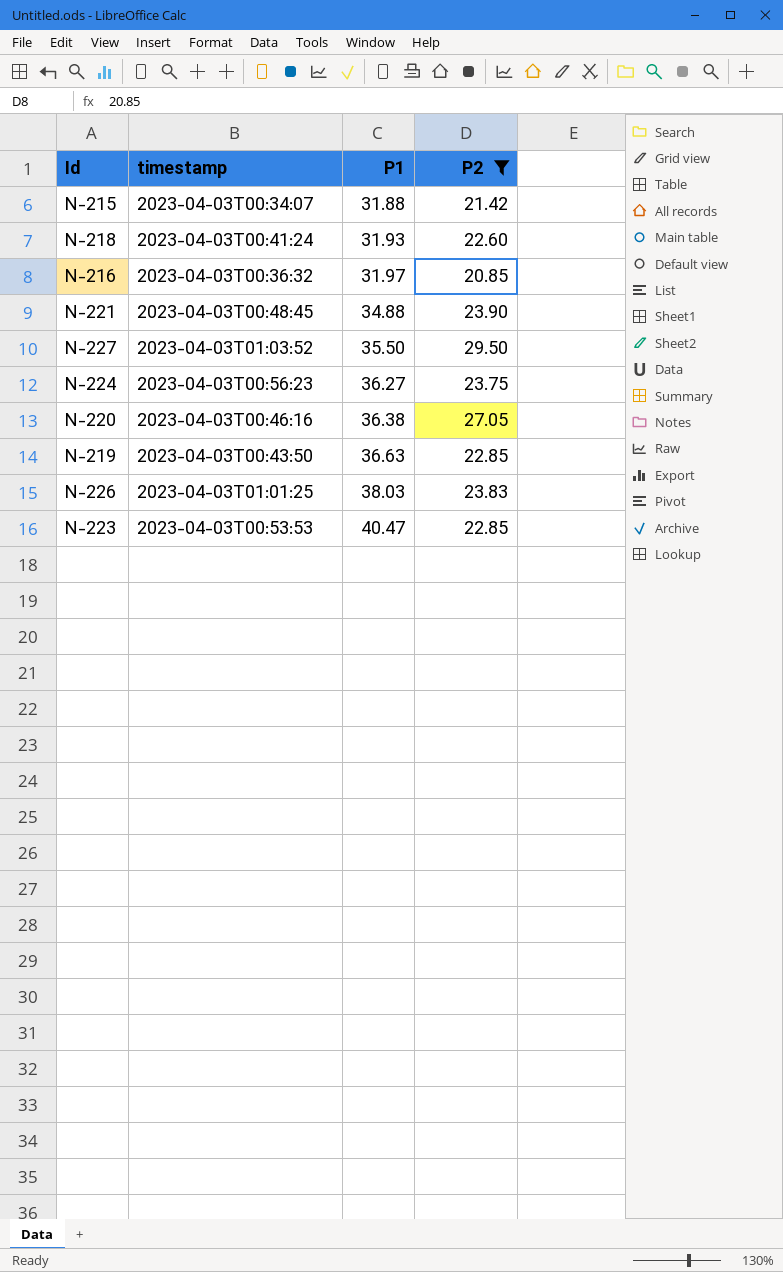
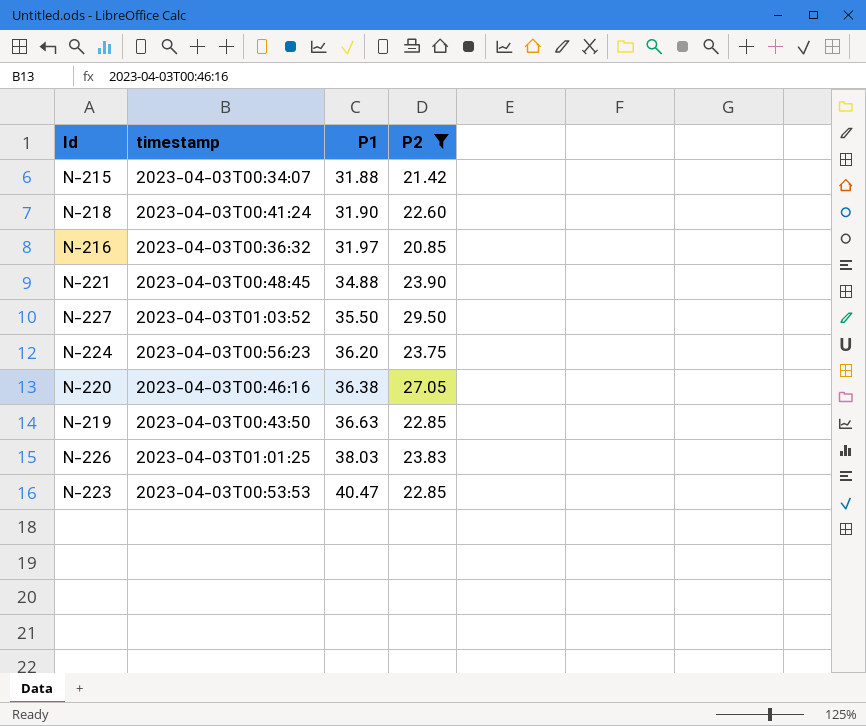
N-218 | P1: 31.93 -> 31.90
N-224 | P1: 36.27 -> 36.20

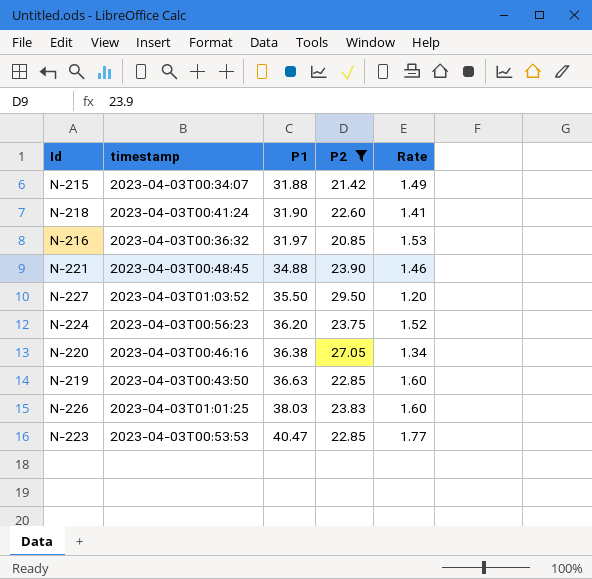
column Rate | formula: none -> [P1] / [P2]

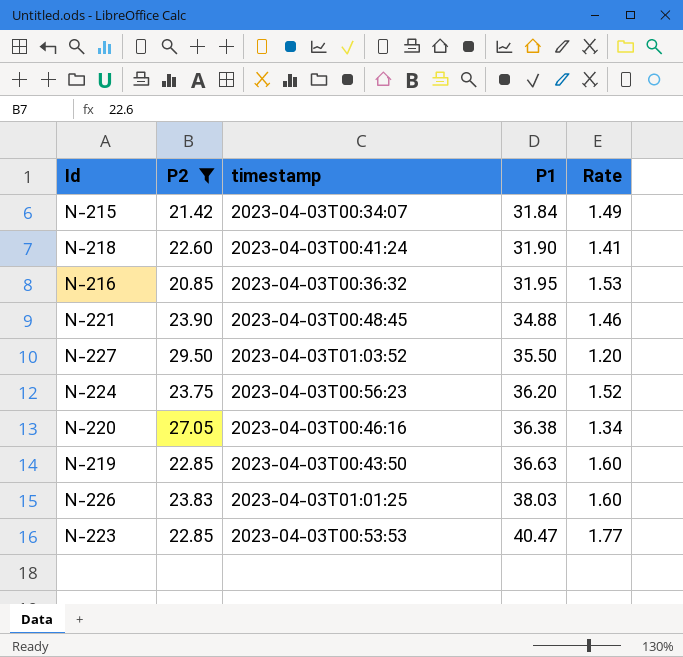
column P2 | position: 4 -> 2
N-215 | P1: 31.88 -> 31.84
N-216 | P1: 31.97 -> 31.95

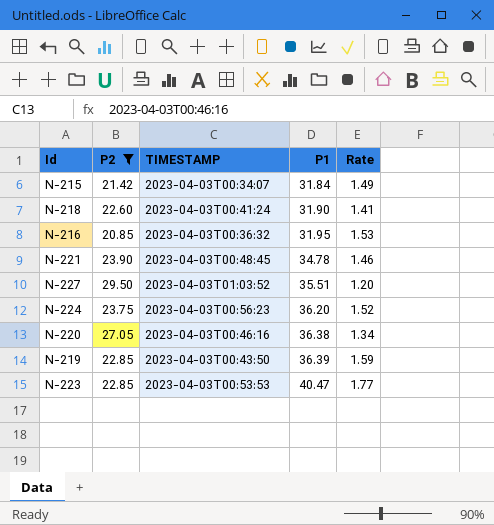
column name: timestamp -> TIMESTAMP
row N-226: 23.83 | 2023-04-03T01:01:25 | 38.03 | 1.60 -> none
N-221 | P1: 34.88 -> 34.78
N-227 | P1: 35.50 -> 35.51
N-219 | P1: 36.63 -> 36.39
N-219 | Rate: 1.60 -> 1.59

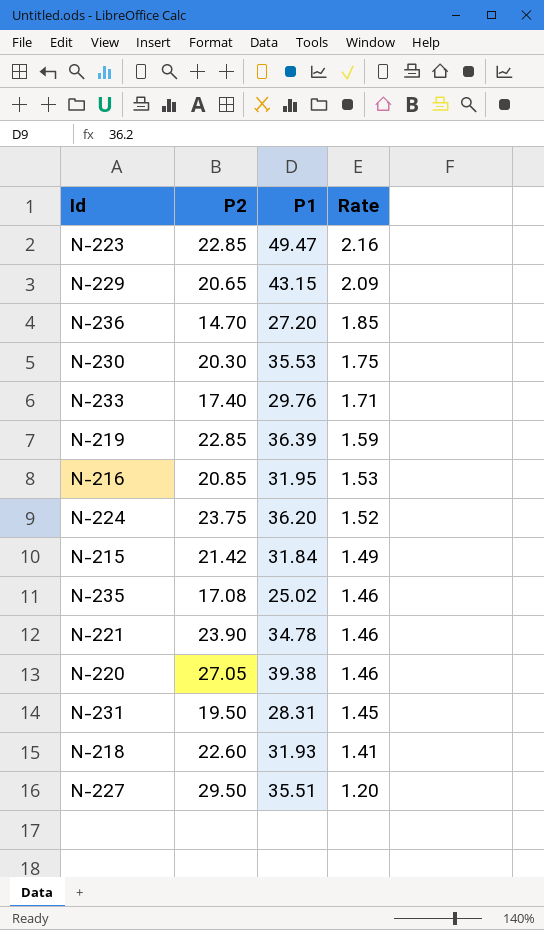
filter: P2 >= 20.85 -> none
row order: P1 ascending -> Rate descending
column TIMESTAMP | position: 3 -> none
N-223 | P1: 40.47 -> 49.47
N-223 | Rate: 1.77 -> 2.16
N-220 | P1: 36.38 -> 39.38
N-220 | Rate: 1.34 -> 1.46
N-218 | P1: 31.90 -> 31.93

